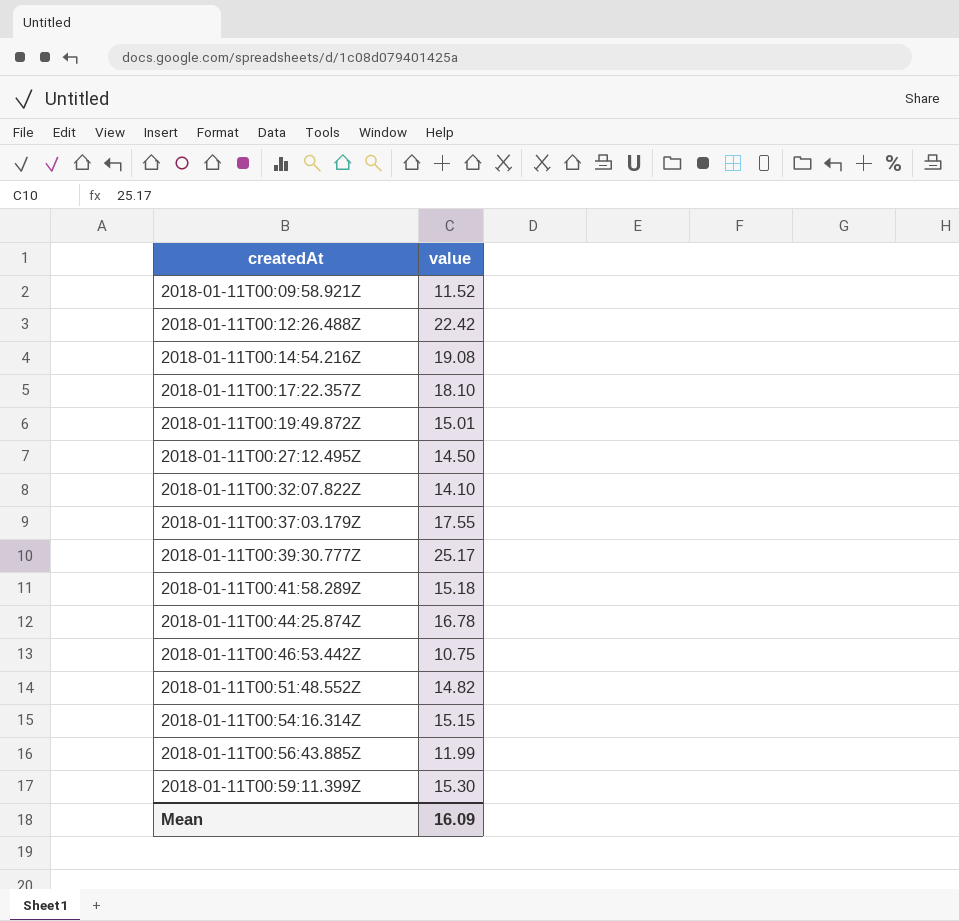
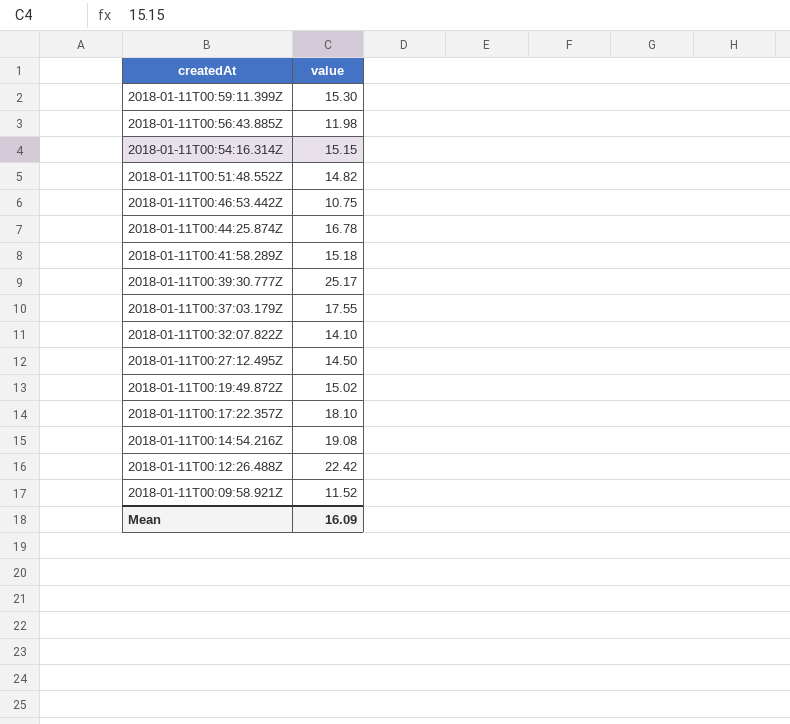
row order: createdAt ascending -> createdAt descending
2018-01-11T00:56:43.885Z | value: 11.99 -> 11.98
2018-01-11T00:19:49.872Z | value: 15.01 -> 15.02

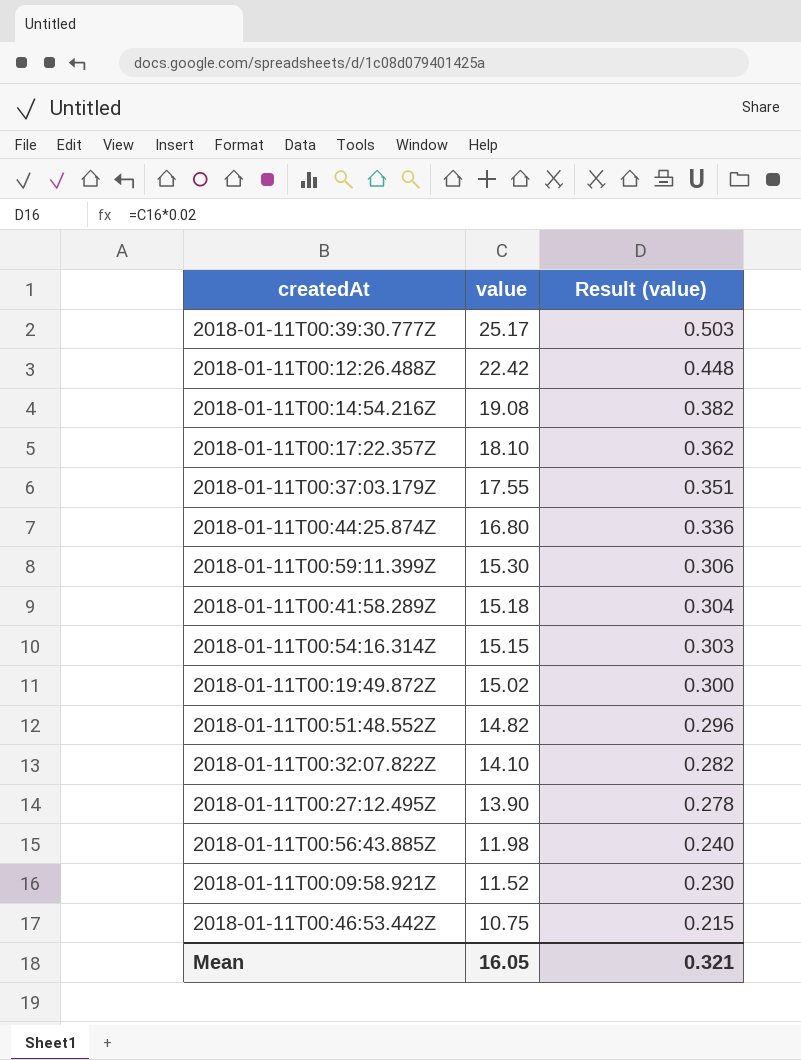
row order: createdAt descending -> value descending
column Result (value) | formula: none -> [value] * 0.02
2018-01-11T00:44:25.874Z | value: 16.78 -> 16.80
2018-01-11T00:27:12.495Z | value: 14.50 -> 13.90
Mean | value: 16.09 -> 16.05

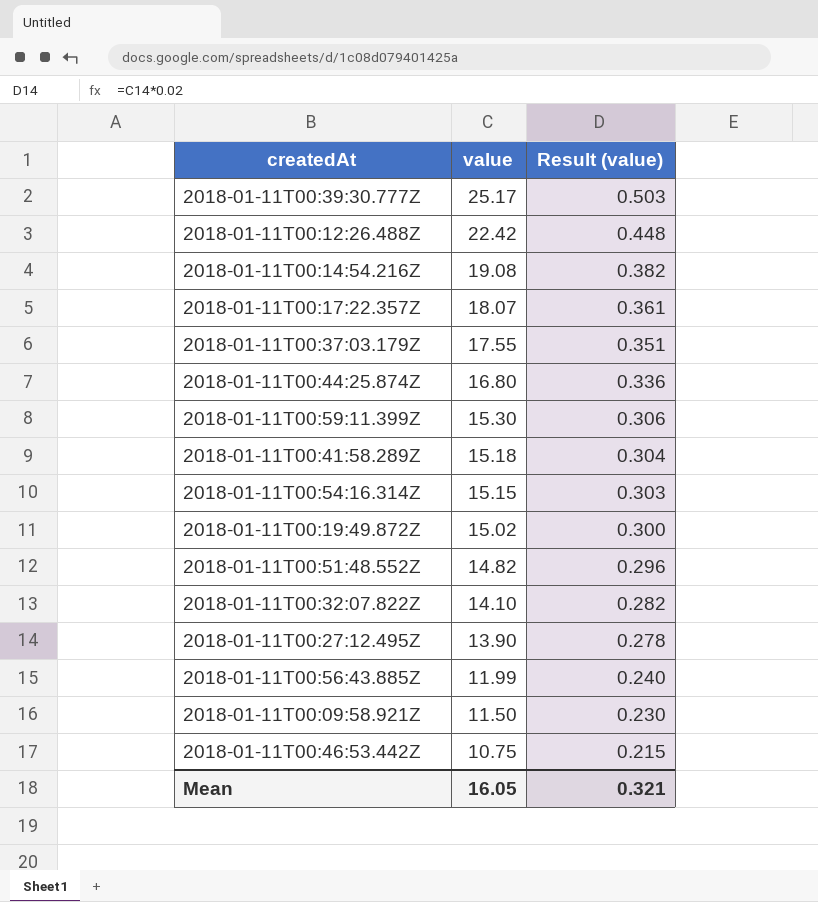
2018-01-11T00:17:22.357Z | value: 18.10 -> 18.07
2018-01-11T00:17:22.357Z | Result (value): 0.362 -> 0.361
2018-01-11T00:56:43.885Z | value: 11.98 -> 11.99
2018-01-11T00:09:58.921Z | value: 11.52 -> 11.50

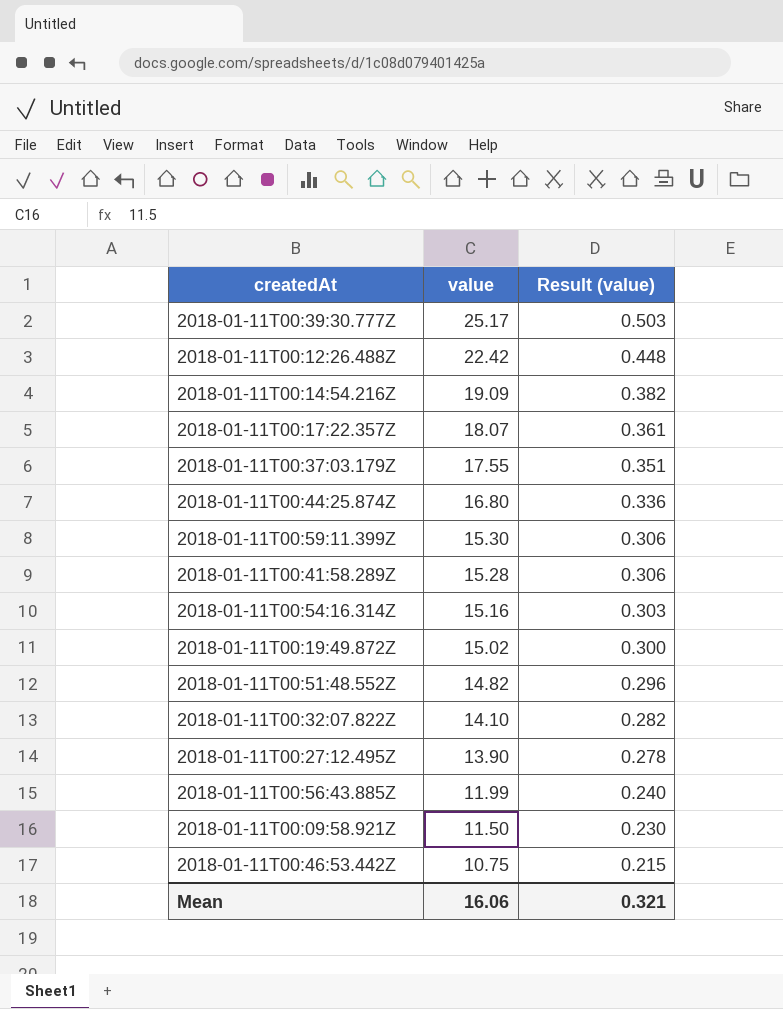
2018-01-11T00:14:54.216Z | value: 19.08 -> 19.09
2018-01-11T00:41:58.289Z | value: 15.18 -> 15.28
2018-01-11T00:41:58.289Z | Result (value): 0.304 -> 0.306
2018-01-11T00:54:16.314Z | value: 15.15 -> 15.16
Mean | value: 16.05 -> 16.06

